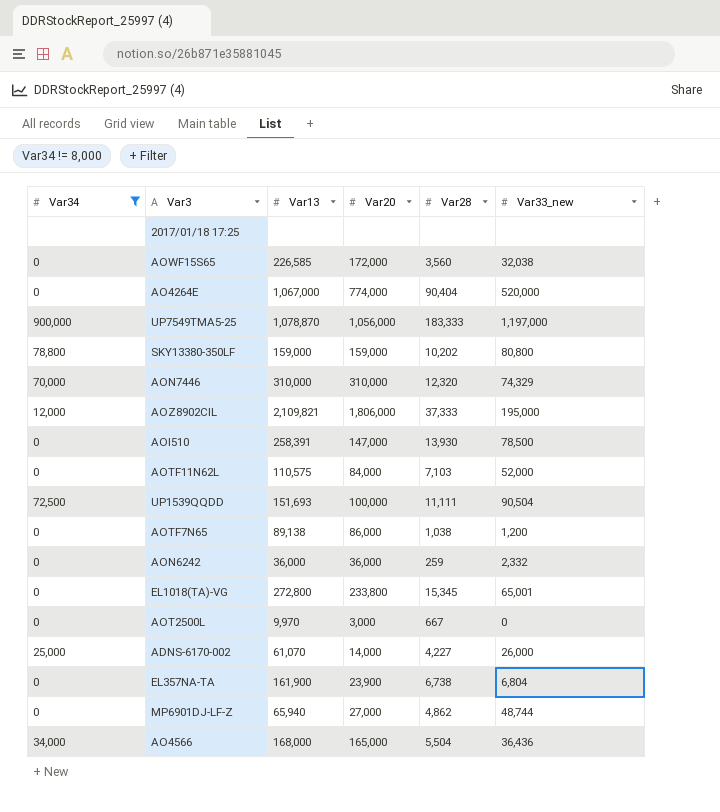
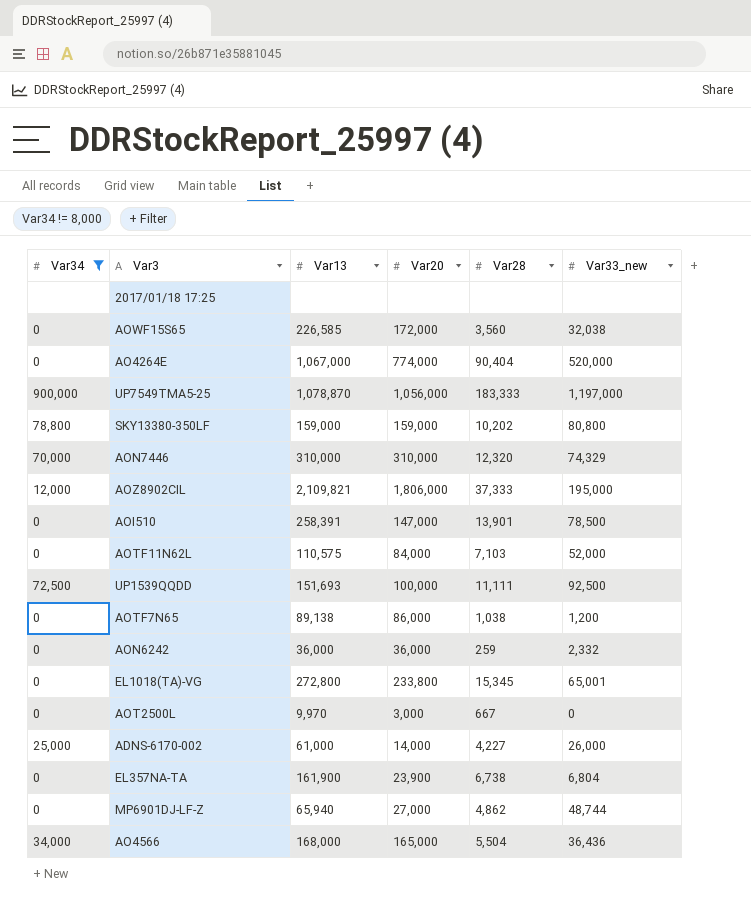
AOI510 | Var28: 13,930 -> 13,901
UP1539QQDD | Var33_new: 90,504 -> 92,500
ADNS-6170-002 | Var13: 61,070 -> 61,000

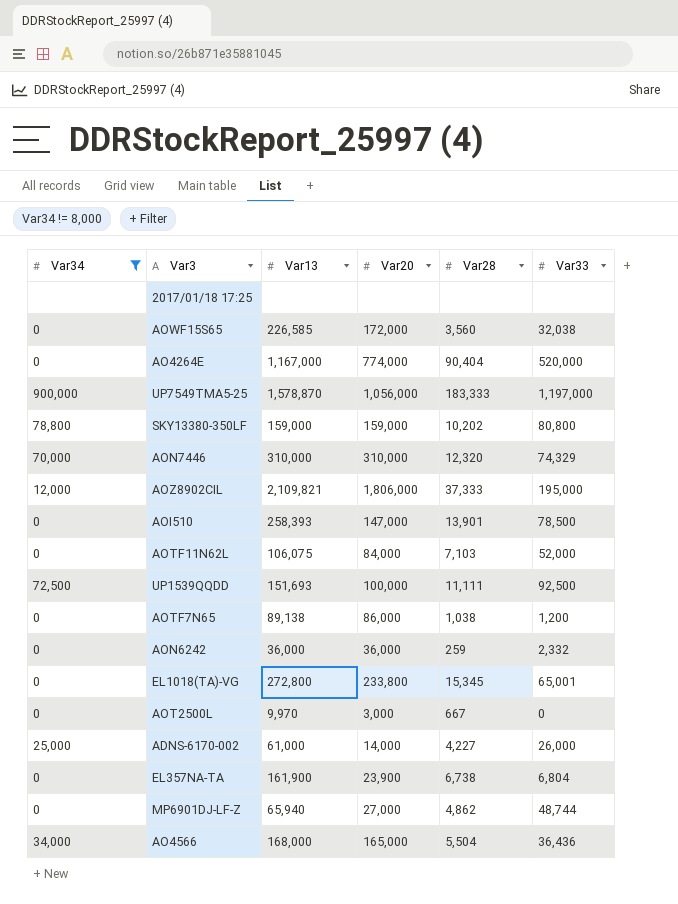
column name: Var33_new -> Var33
AO4264E | Var13: 1,067,000 -> 1,167,000
UP7549TMA5-25 | Var13: 1,078,870 -> 1,578,870
AOI510 | Var13: 258,391 -> 258,393
AOTF11N62L | Var13: 110,575 -> 106,075

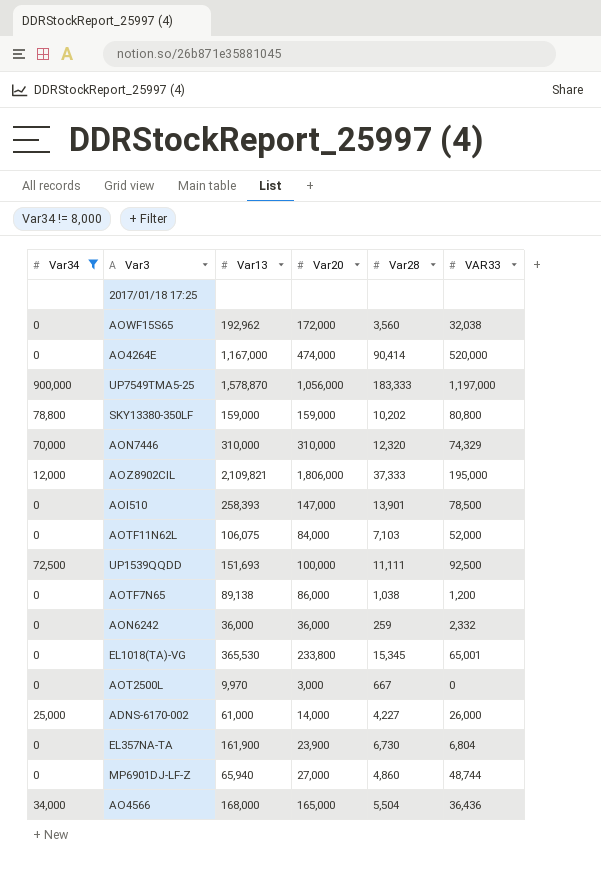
column name: Var33 -> VAR33
AOWF15S65 | Var13: 226,585 -> 192,962
AO4264E | Var20: 774,000 -> 474,000
AO4264E | Var28: 90,404 -> 90,414
EL1018(TA)-VG | Var13: 272,800 -> 365,530
EL357NA-TA | Var28: 6,738 -> 6,730
MP6901DJ-LF-Z | Var28: 4,862 -> 4,860

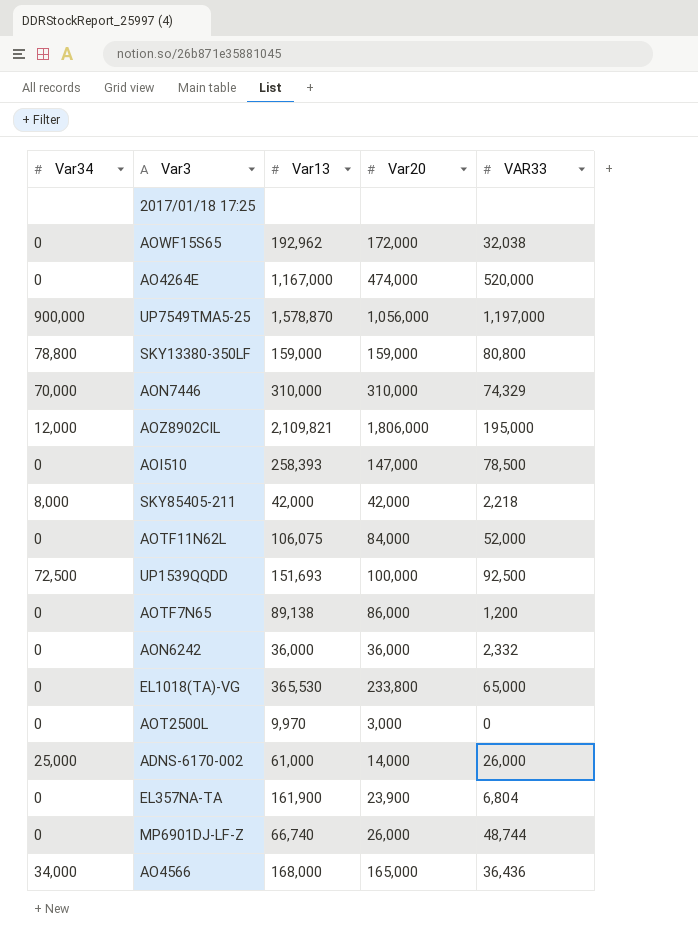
filter: Var34 != 8,000 -> none
column Var28 | position: 5 -> none
EL1018(TA)-VG | VAR33: 65,001 -> 65,000
MP6901DJ-LF-Z | Var13: 65,940 -> 66,740
MP6901DJ-LF-Z | Var20: 27,000 -> 26,000

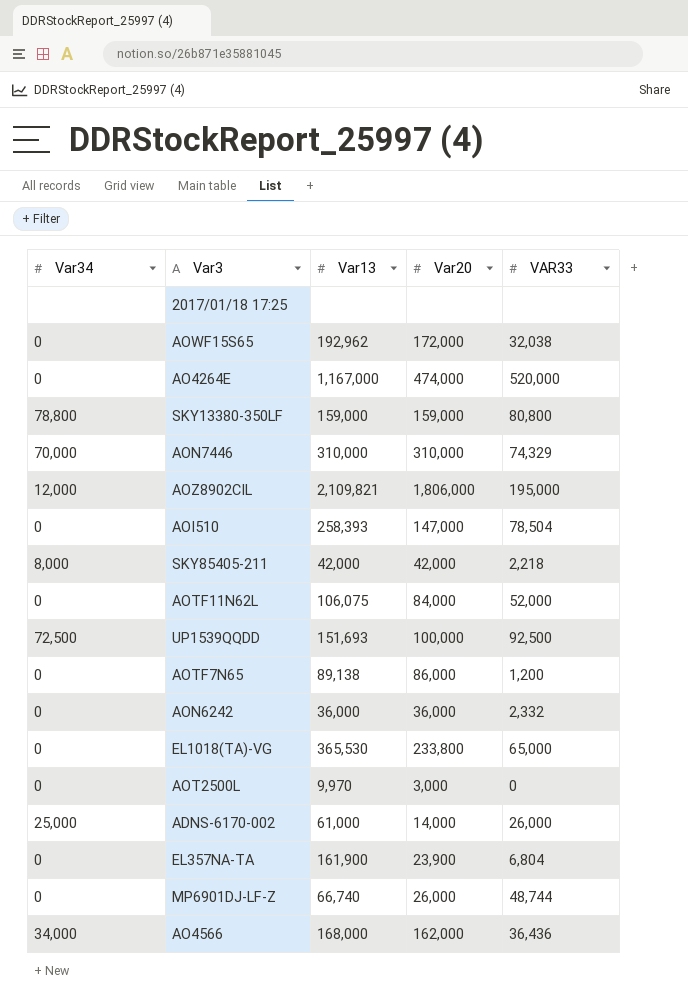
row UP7549TMA5-25: 900,000 | 1,578,870 | 1,056,000 | 1,197,000 -> none
AOI510 | VAR33: 78,500 -> 78,504
AO4566 | Var20: 165,000 -> 162,000

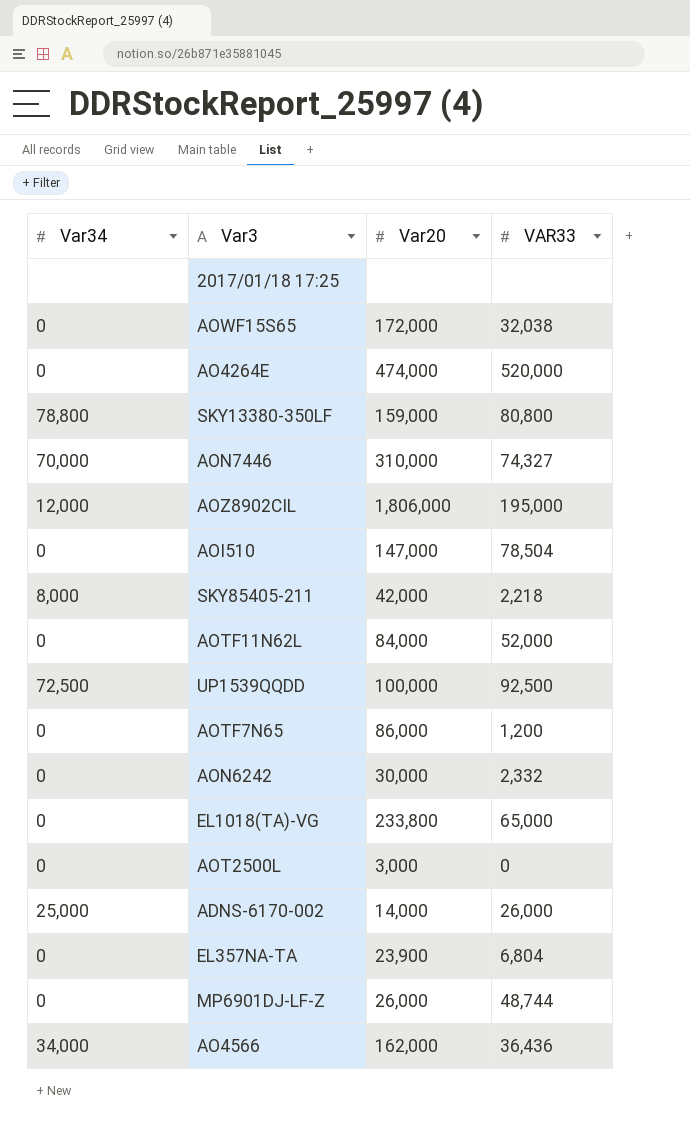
column Var13 | position: 3 -> none
AON7446 | VAR33: 74,329 -> 74,327
AON6242 | Var20: 36,000 -> 30,000

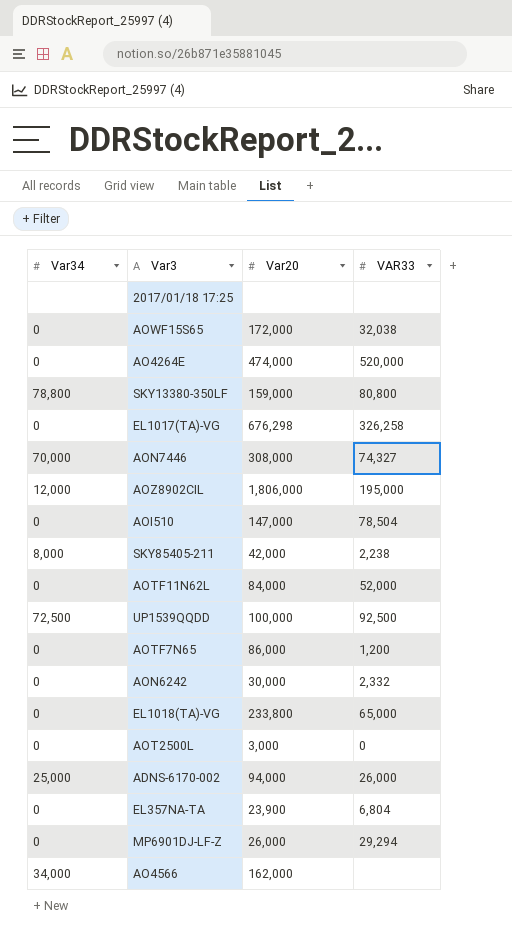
row EL1017(TA)-VG: none -> 0 | 676,298 | 326,258
AON7446 | Var20: 310,000 -> 308,000
SKY85405-211 | VAR33: 2,218 -> 2,238
ADNS-6170-002 | Var20: 14,000 -> 94,000
MP6901DJ-LF-Z | VAR33: 48,744 -> 29,294
AO4566 | VAR33: 36,436 -> none

